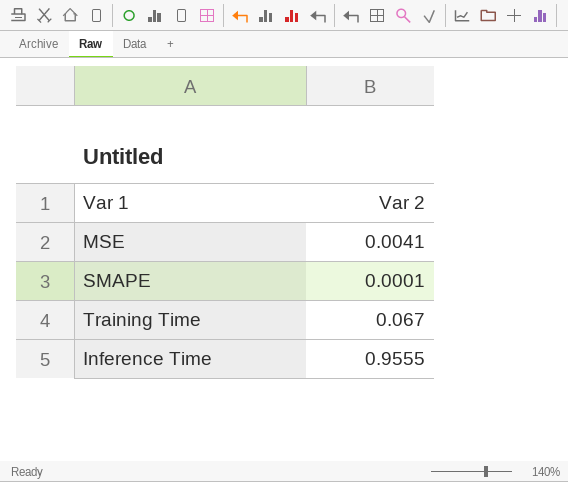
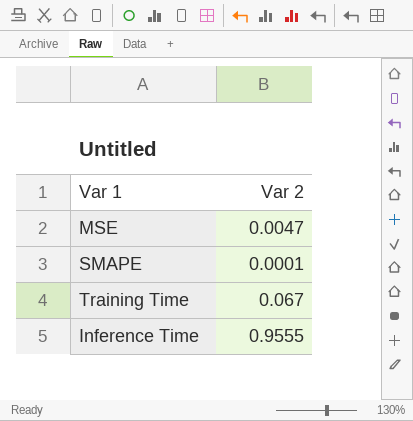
MSE | Var 2: 0.0041 -> 0.0047

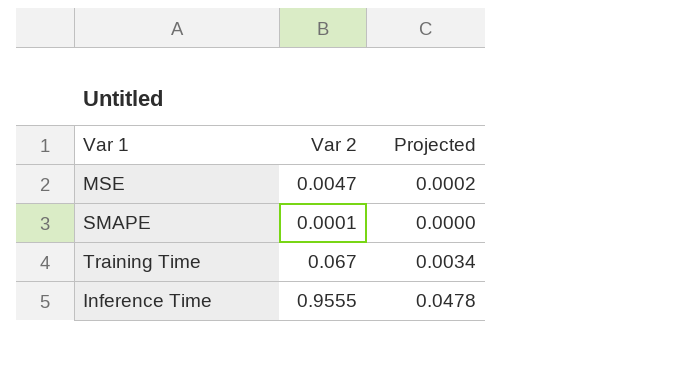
column Projected | formula: none -> [Var 2] * 0.05

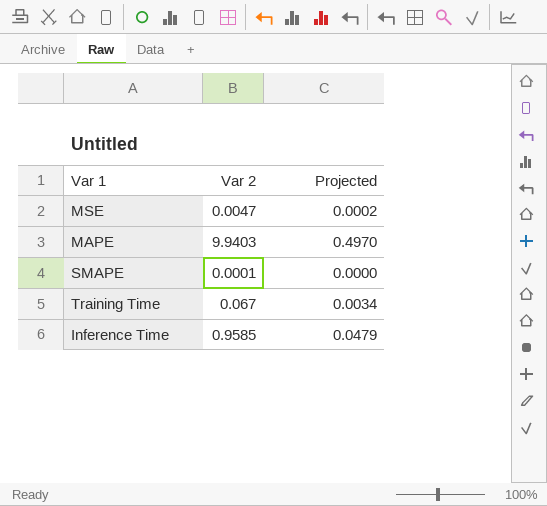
row MAPE: none -> 9.9403 | 0.4970
Inference Time | Var 2: 0.9555 -> 0.9585
Inference Time | Projected: 0.0478 -> 0.0479

